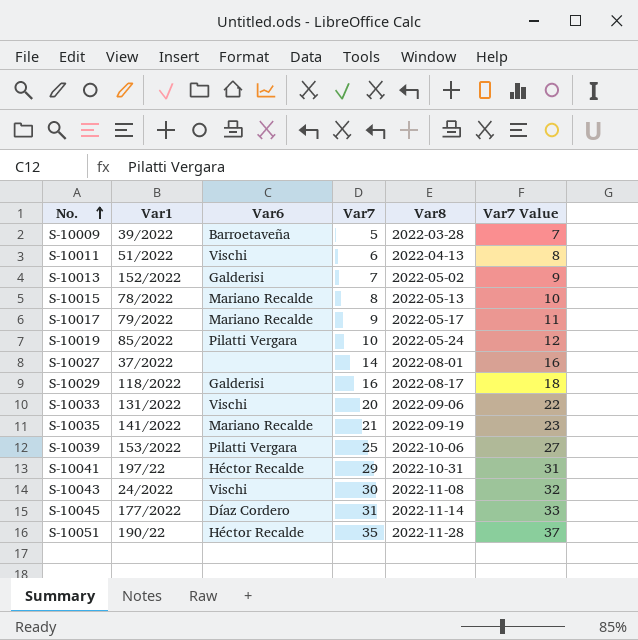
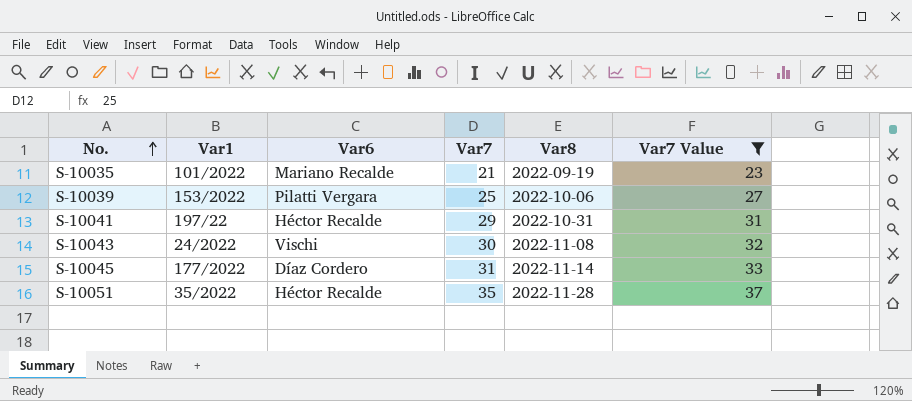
filter: none -> Var7 Value >= 23
S-10035 | Var1: 141/2022 -> 101/2022
S-10051 | Var1: 190/22 -> 35/2022

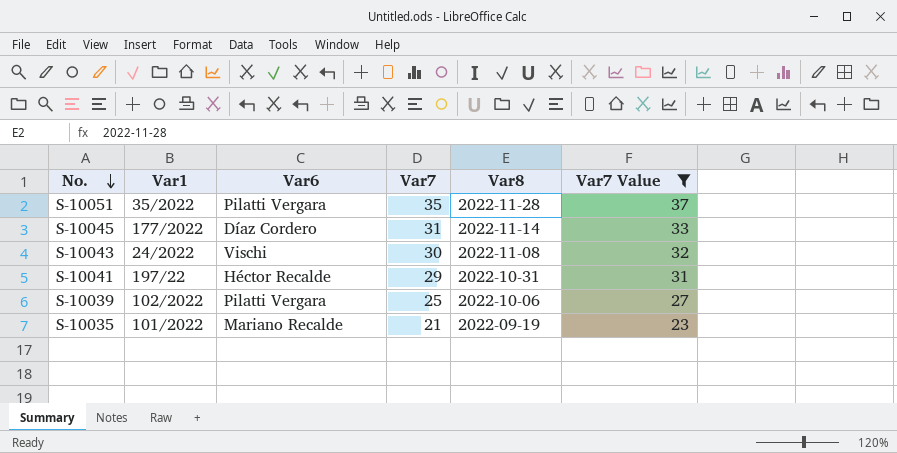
row order: No. ascending -> No. descending
S-10051 | Var6: Héctor Recalde -> Pilatti Vergara
S-10039 | Var1: 153/2022 -> 102/2022

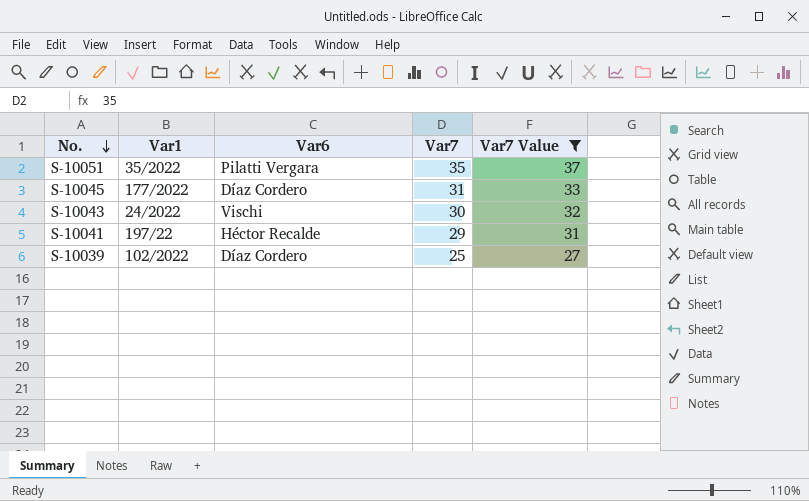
column Var8 | position: 5 -> none
row S-10035: 101/2022 | Mariano Recalde | 21 | 2022-09-19 | 23 -> none
S-10039 | Var6: Pilatti Vergara -> Díaz Cordero

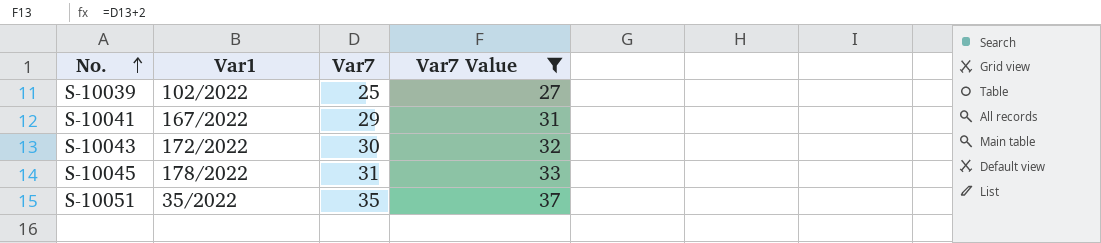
row order: No. descending -> No. ascending
column Var6 | position: 3 -> none
S-10041 | Var1: 197/22 -> 167/2022
S-10043 | Var1: 24/2022 -> 172/2022
S-10045 | Var1: 177/2022 -> 178/2022

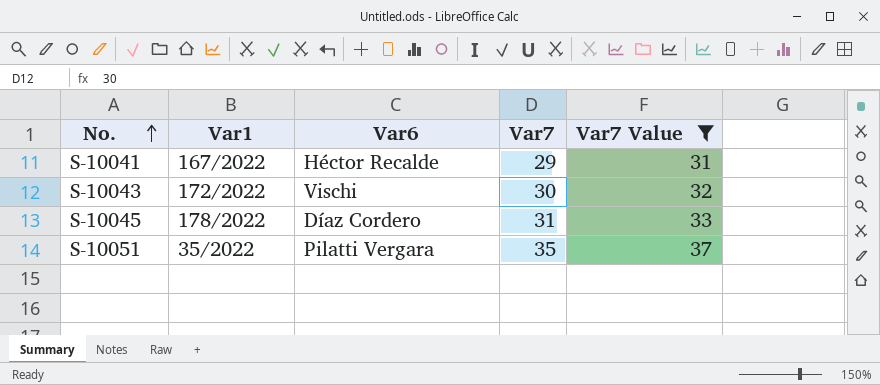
column Var6 | position: none -> 3
row S-10039: 102/2022 | 25 | 27 -> none

